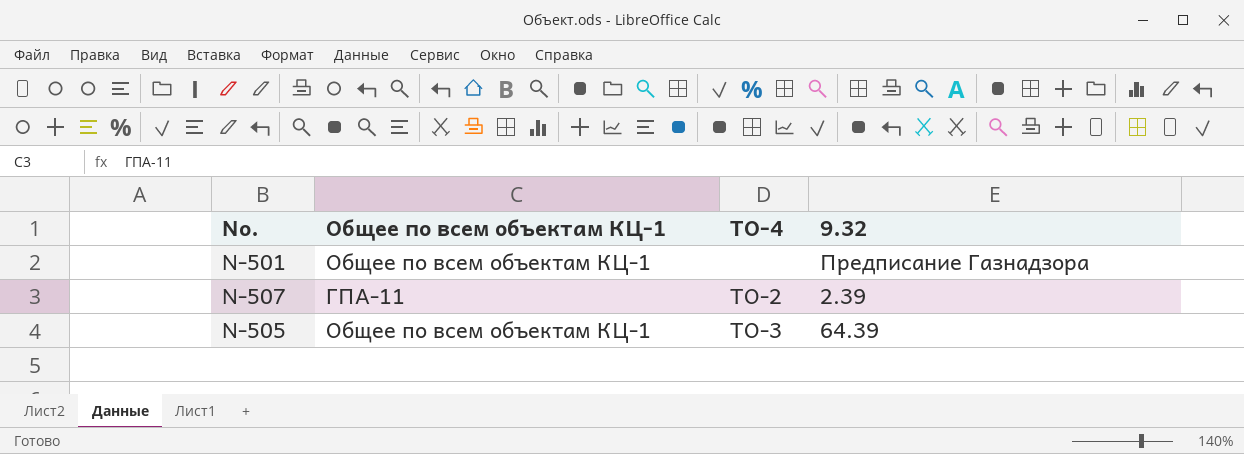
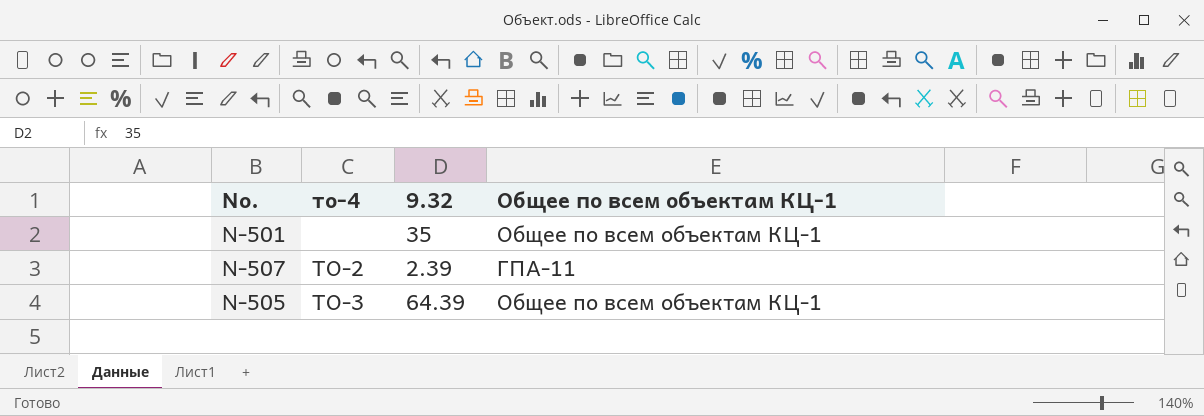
column name: ТО-4 -> то-4
column Общее по всем объектам КЦ-1 | position: 2 -> 4
N-501 | 9.32: Предписание Газнадзора -> 35

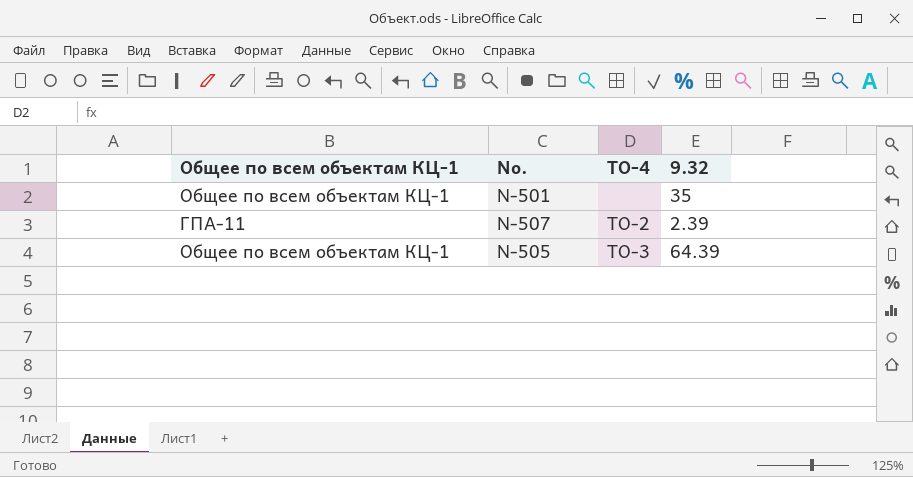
column Общее по всем объектам КЦ-1 | position: 4 -> 1
column name: то-4 -> ТО-4

